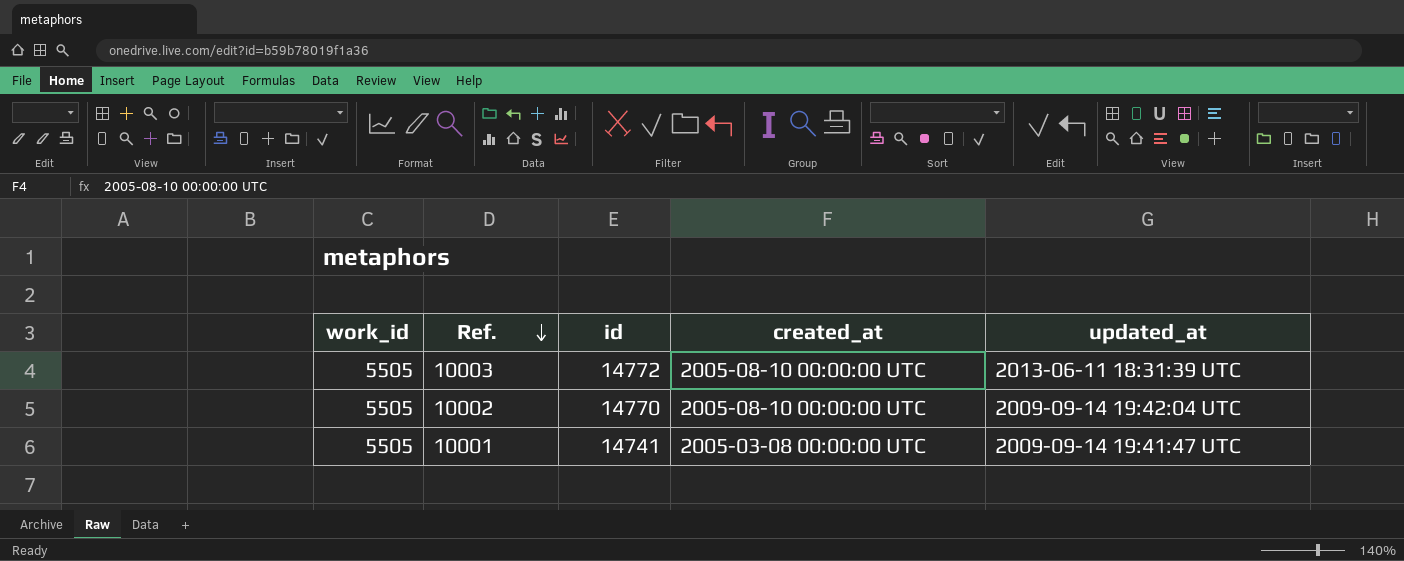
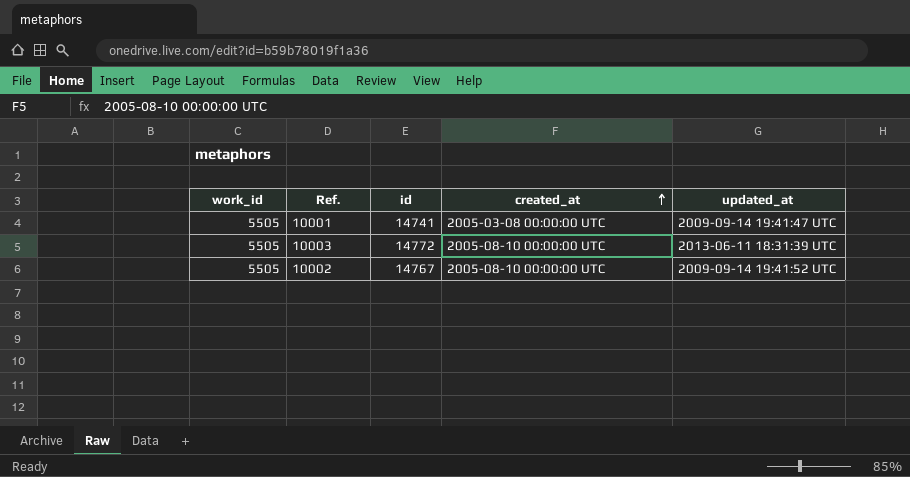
row order: Ref. descending -> created_at ascending
10002 | id: 14770 -> 14767
10002 | updated_at: 2009-09-14 19:42:04 UTC -> 2009-09-14 19:41:52 UTC

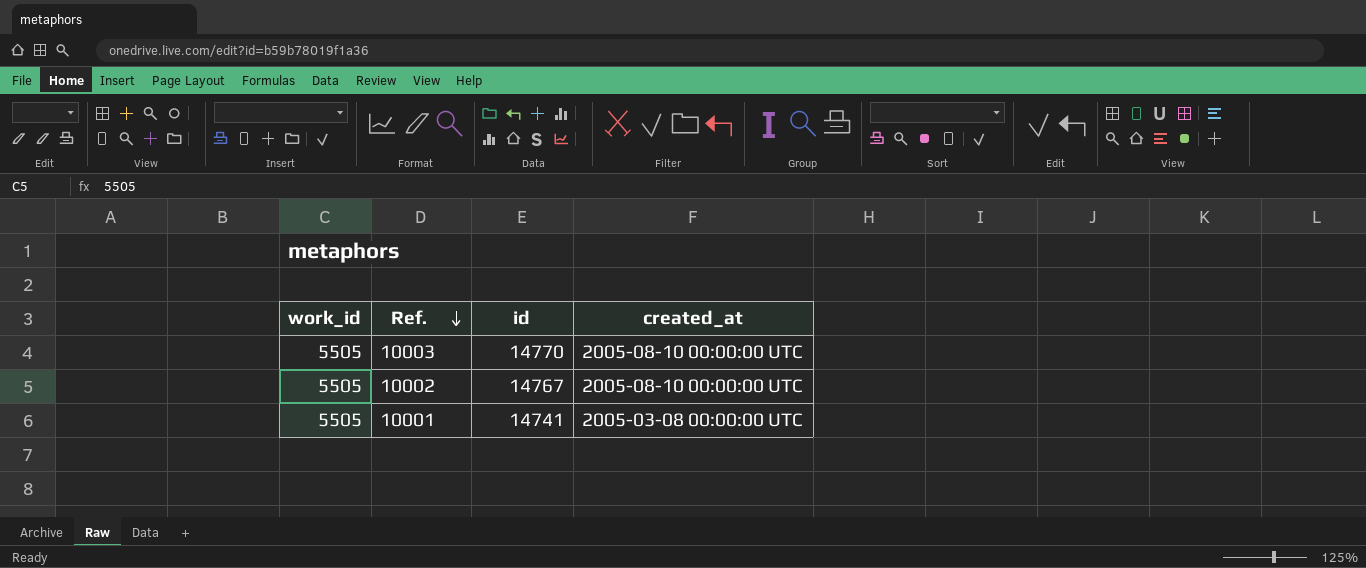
row order: created_at ascending -> Ref. descending
column updated_at | position: 5 -> none
10003 | id: 14772 -> 14770

